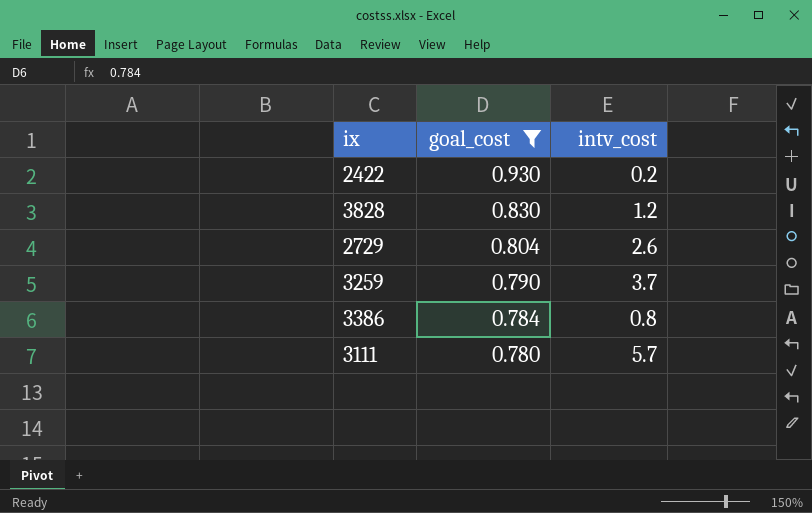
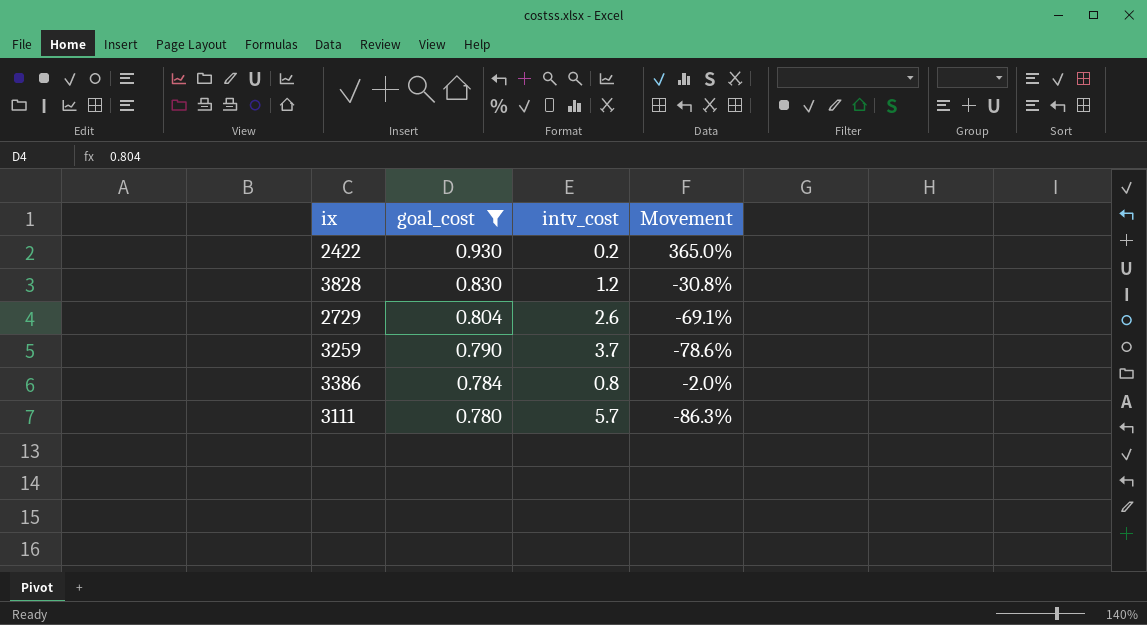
column Movement | formula: none -> ([goal_cost] - [intv_cost]) / [intv_cost]

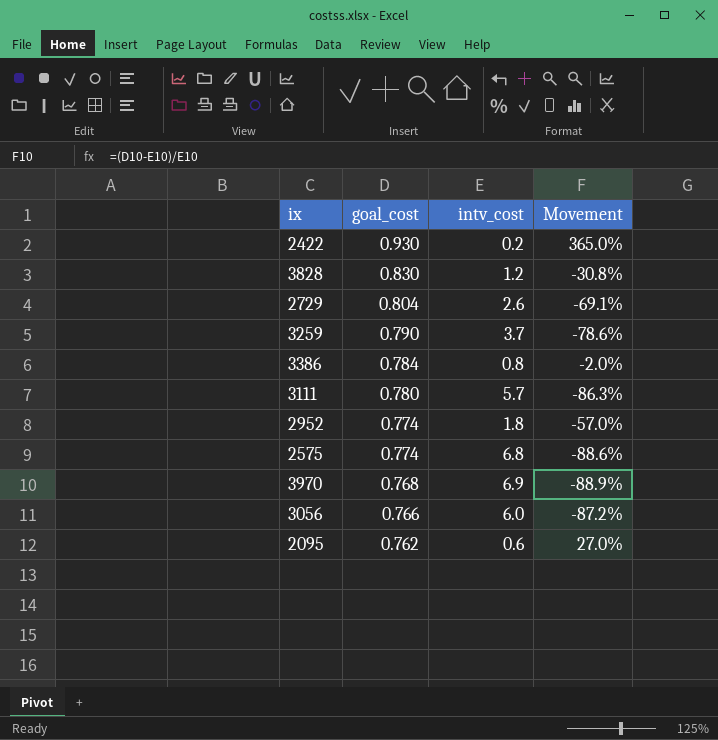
filter: goal_cost >= 0.780 -> none

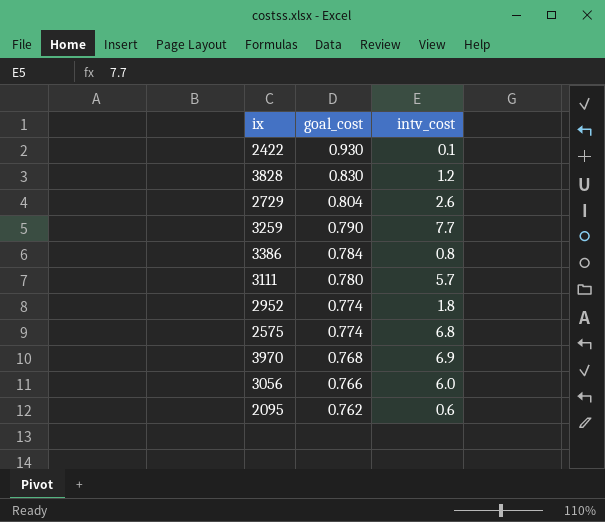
column Movement | formula: ([goal_cost] - [intv_cost]) / [intv_cost] -> none
2422 | intv_cost: 0.2 -> 0.1
3259 | intv_cost: 3.7 -> 7.7

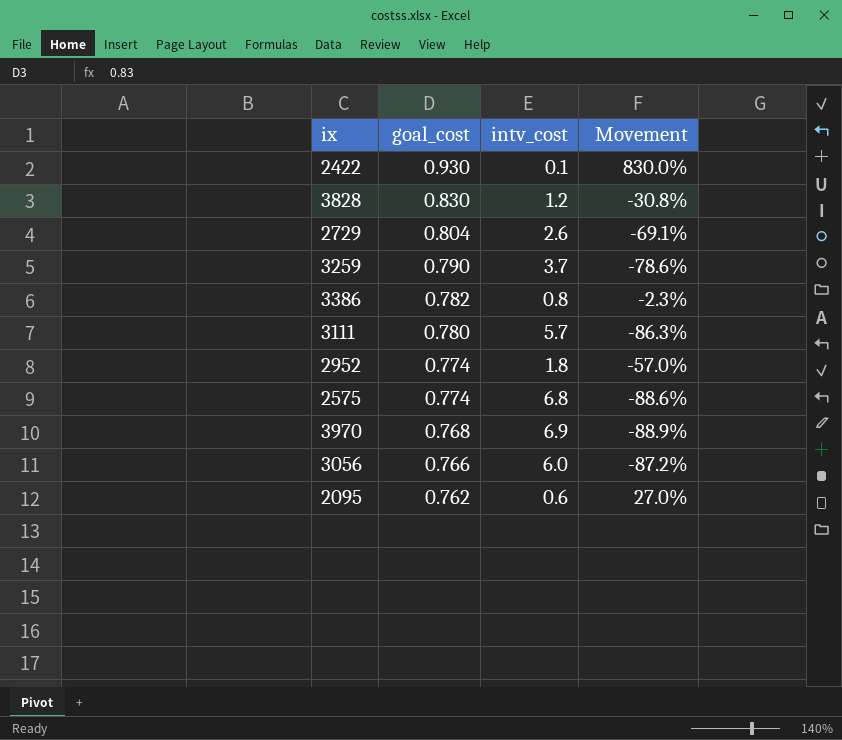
column Movement | formula: none -> ([goal_cost] - [intv_cost]) / [intv_cost]
3259 | intv_cost: 7.7 -> 3.7
3386 | goal_cost: 0.784 -> 0.782

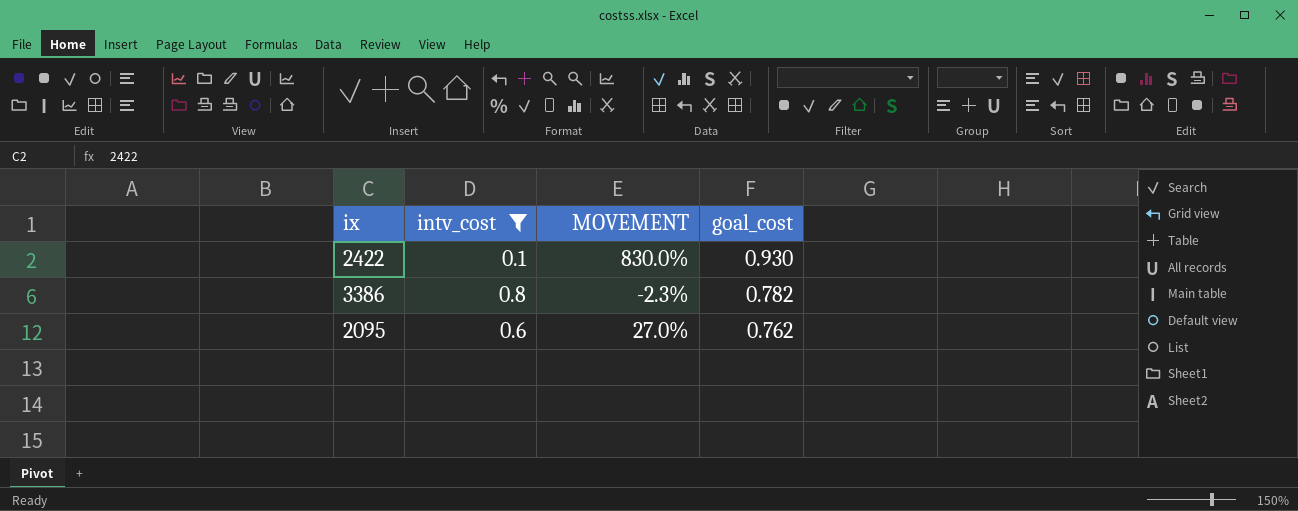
filter: none -> intv_cost <= 0.8
column name: Movement -> MOVEMENT
column goal_cost | position: 2 -> 4

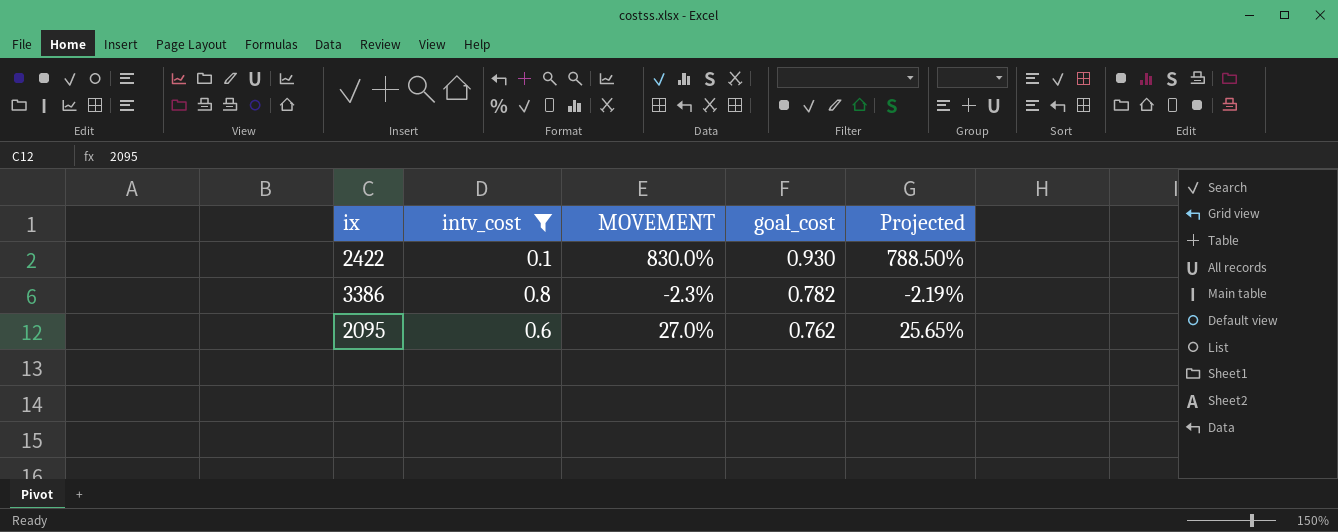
column Projected | formula: none -> [MOVEMENT] * 0.95

